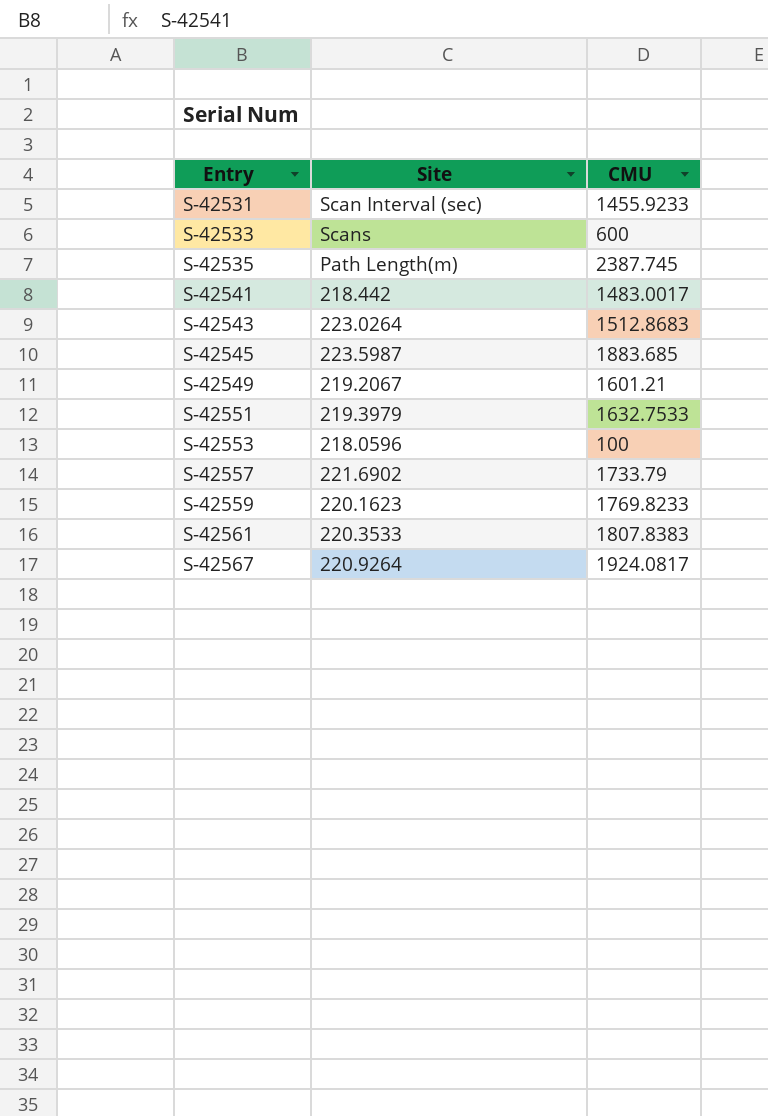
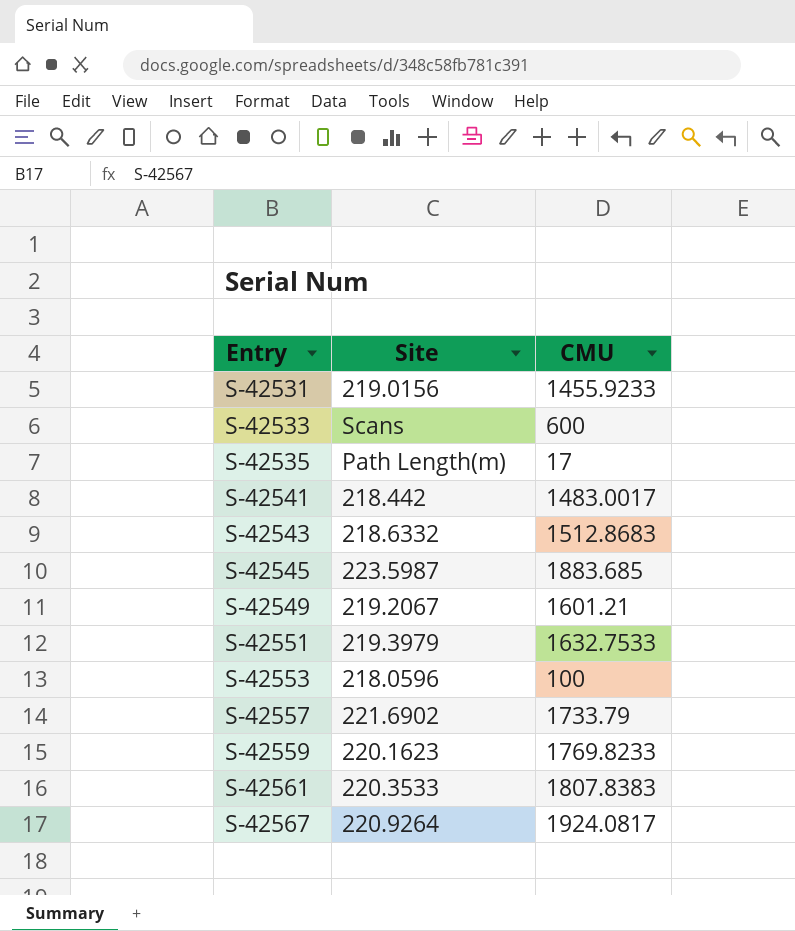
S-42531 | Site: Scan Interval (sec) -> 219.0156
S-42535 | CMU: 2387.745 -> 17
S-42543 | Site: 223.0264 -> 218.6332

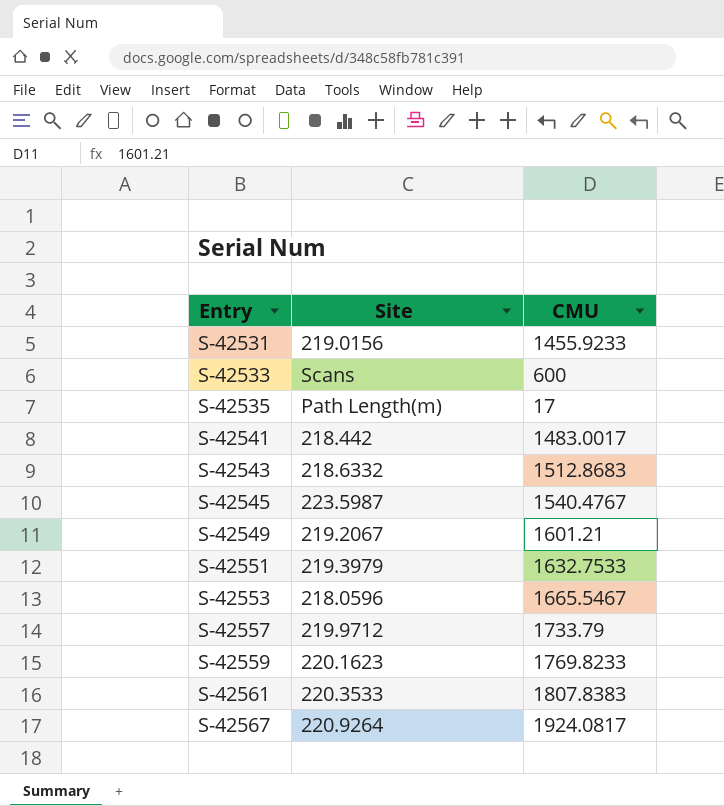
S-42545 | CMU: 1883.685 -> 1540.4767
S-42553 | CMU: 100 -> 1665.5467
S-42557 | Site: 221.6902 -> 219.9712

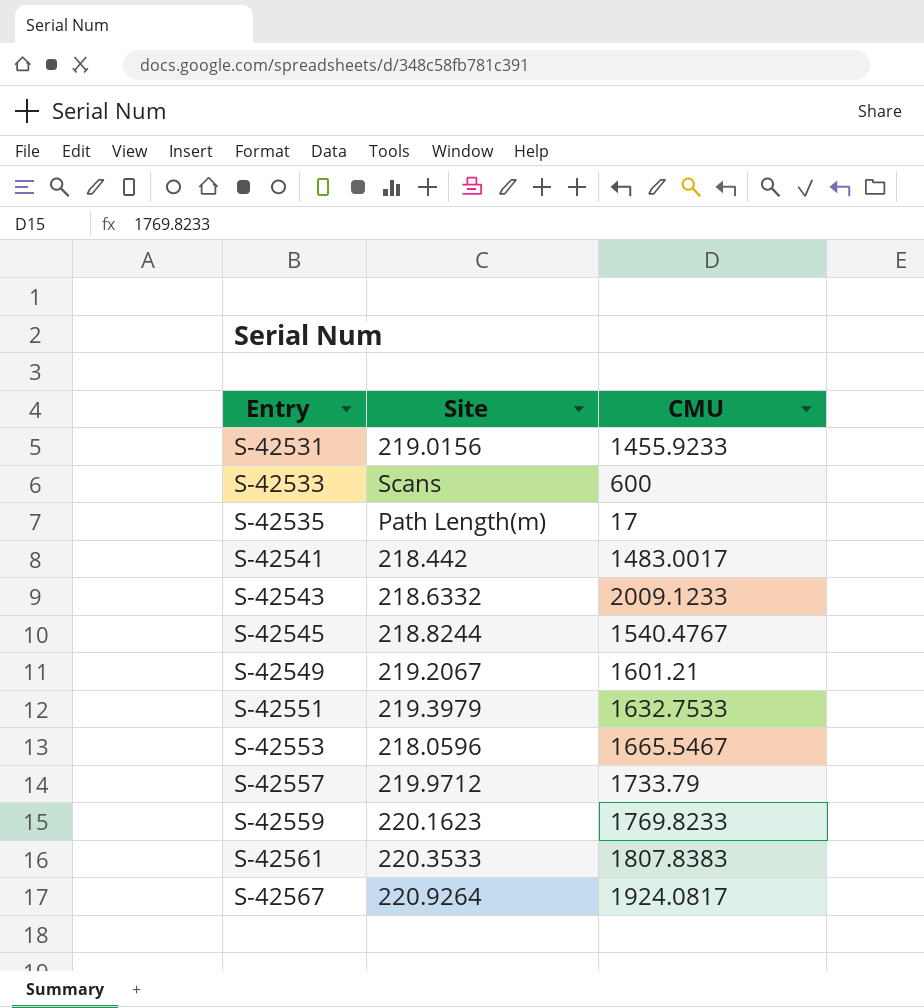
S-42543 | CMU: 1512.8683 -> 2009.1233
S-42545 | Site: 223.5987 -> 218.8244

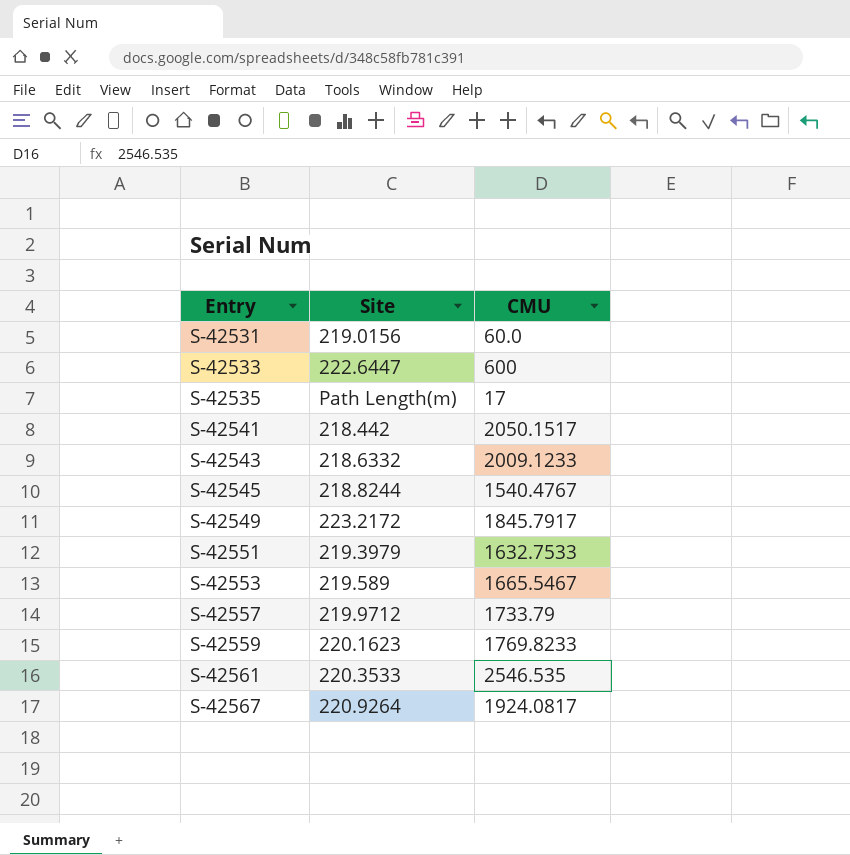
S-42531 | CMU: 1455.9233 -> 60.0
S-42533 | Site: Scans -> 222.6447
S-42541 | CMU: 1483.0017 -> 2050.1517
S-42549 | Site: 219.2067 -> 223.2172
S-42549 | CMU: 1601.21 -> 1845.7917
S-42553 | Site: 218.0596 -> 219.589
S-42561 | CMU: 1807.8383 -> 2546.535

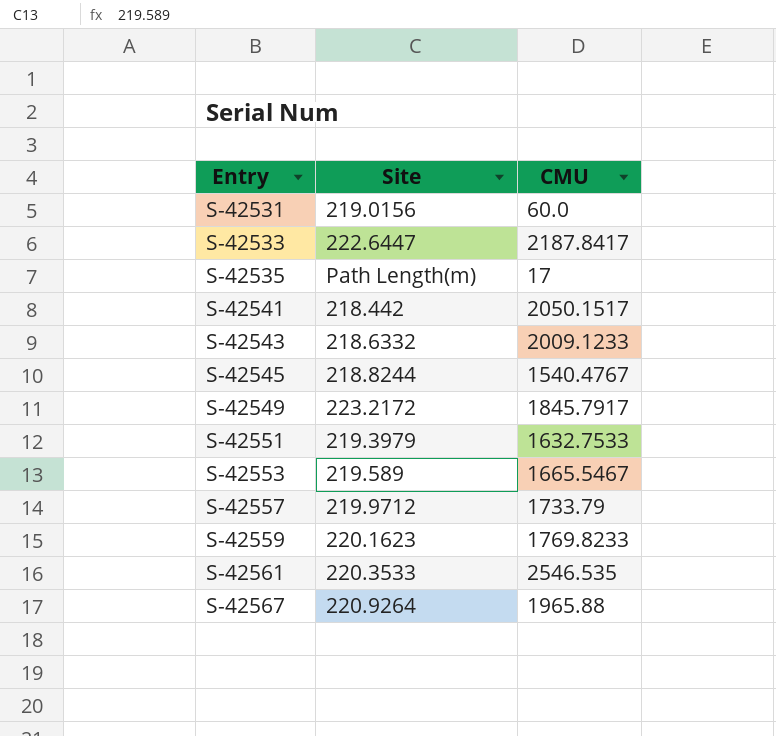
S-42533 | CMU: 600 -> 2187.8417
S-42567 | CMU: 1924.0817 -> 1965.88

